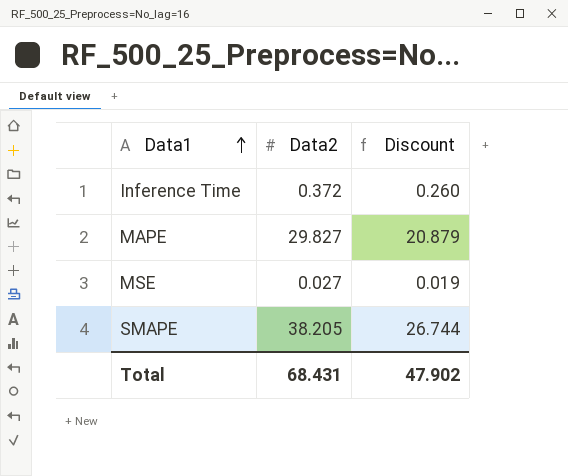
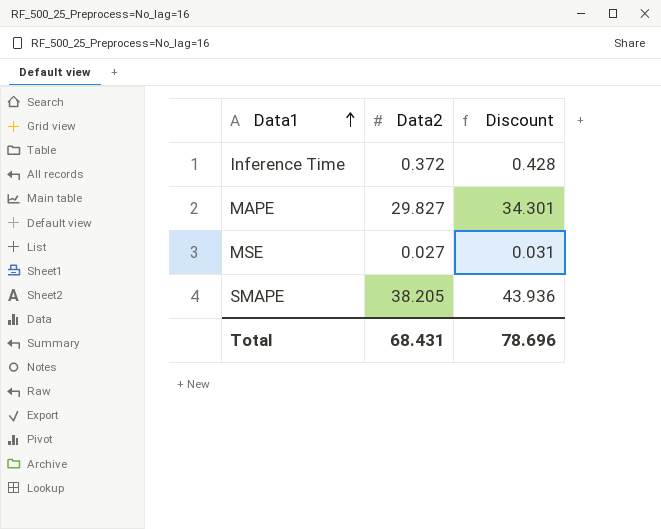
column Discount | formula: [Data2] * 0.7 -> [Data2] * 1.15
Total | Discount: 47.902 -> 78.696

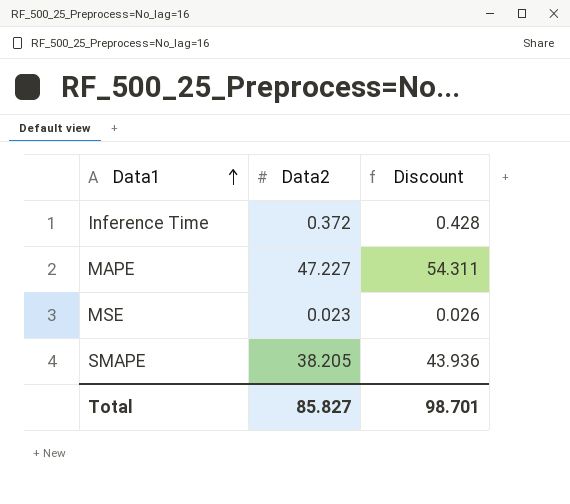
MAPE | Data2: 29.827 -> 47.227
MAPE | Discount: 34.301 -> 54.311
MSE | Data2: 0.027 -> 0.023
MSE | Discount: 0.031 -> 0.026
Total | Data2: 68.431 -> 85.827
Total | Discount: 78.696 -> 98.701

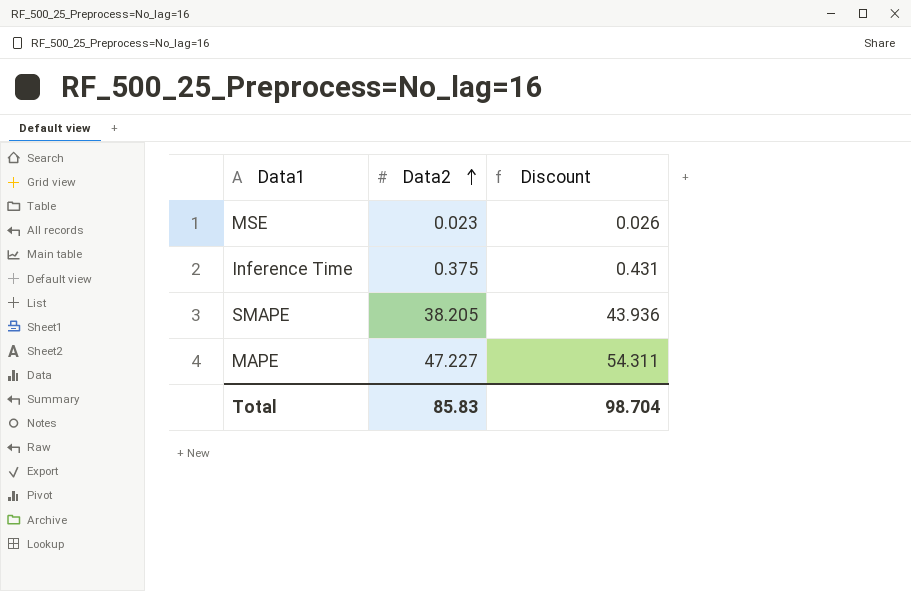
row order: Data1 ascending -> Data2 ascending
Inference Time | Data2: 0.372 -> 0.375
Inference Time | Discount: 0.428 -> 0.431
Total | Data2: 85.827 -> 85.83
Total | Discount: 98.701 -> 98.704

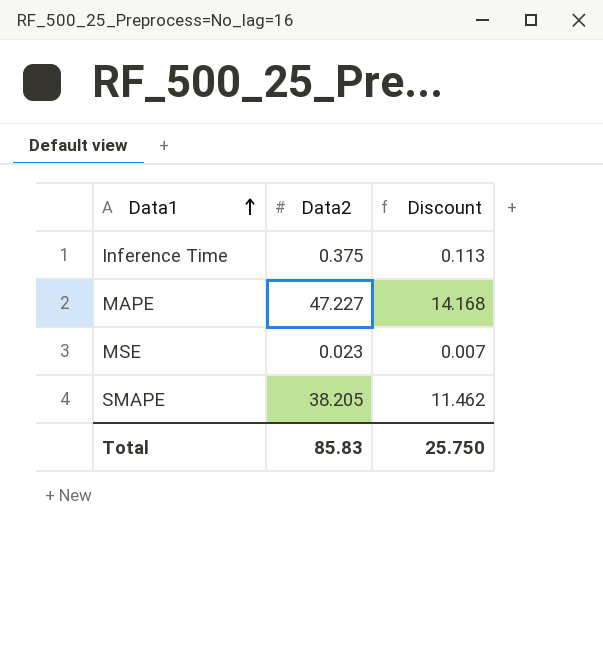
row order: Data2 ascending -> Data1 ascending
column Discount | formula: [Data2] * 1.15 -> [Data2] * 0.3
Total | Discount: 98.704 -> 25.750

